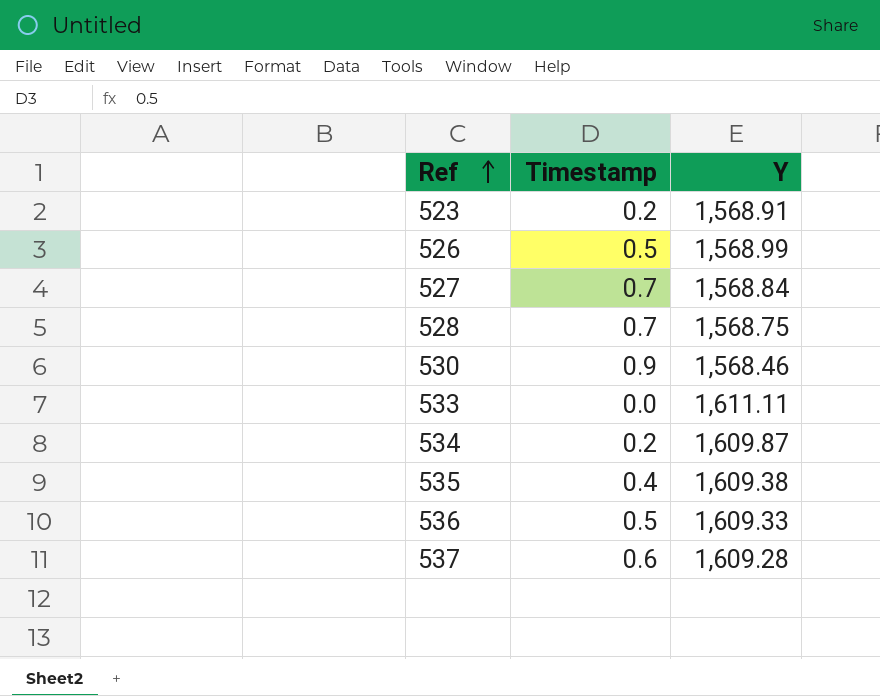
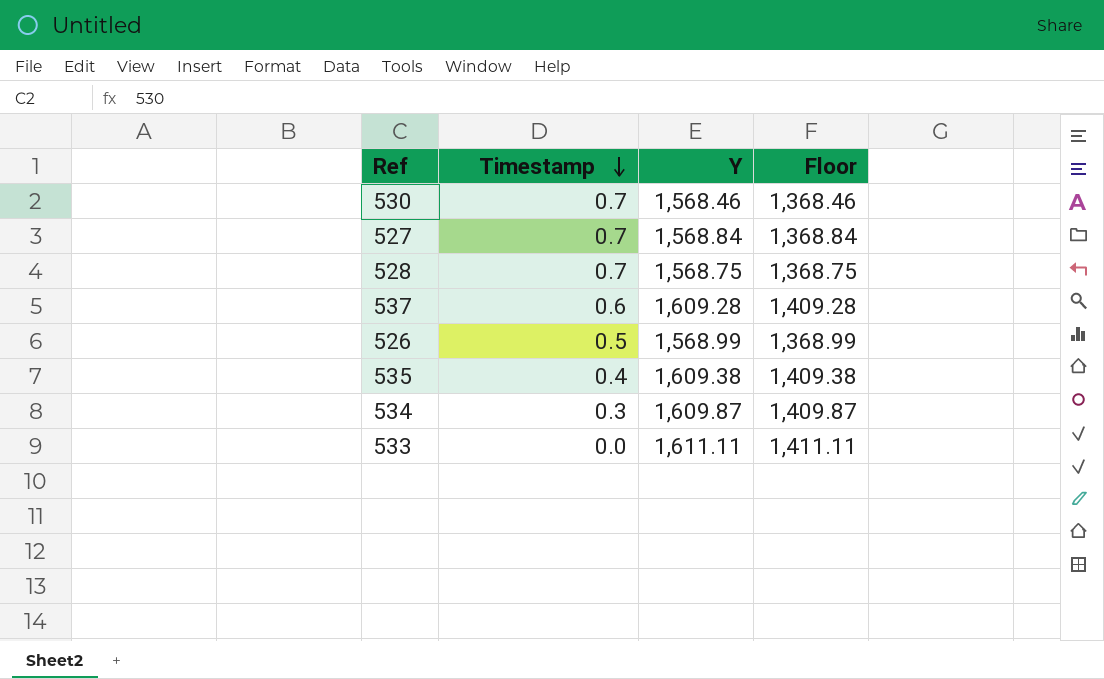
row order: Ref ascending -> Timestamp descending
column Floor | formula: none -> [Y] - 200
row 523: 0.2 | 1,568.91 -> none
row 536: 0.5 | 1,609.33 -> none
530 | Timestamp: 0.9 -> 0.7
534 | Timestamp: 0.2 -> 0.3

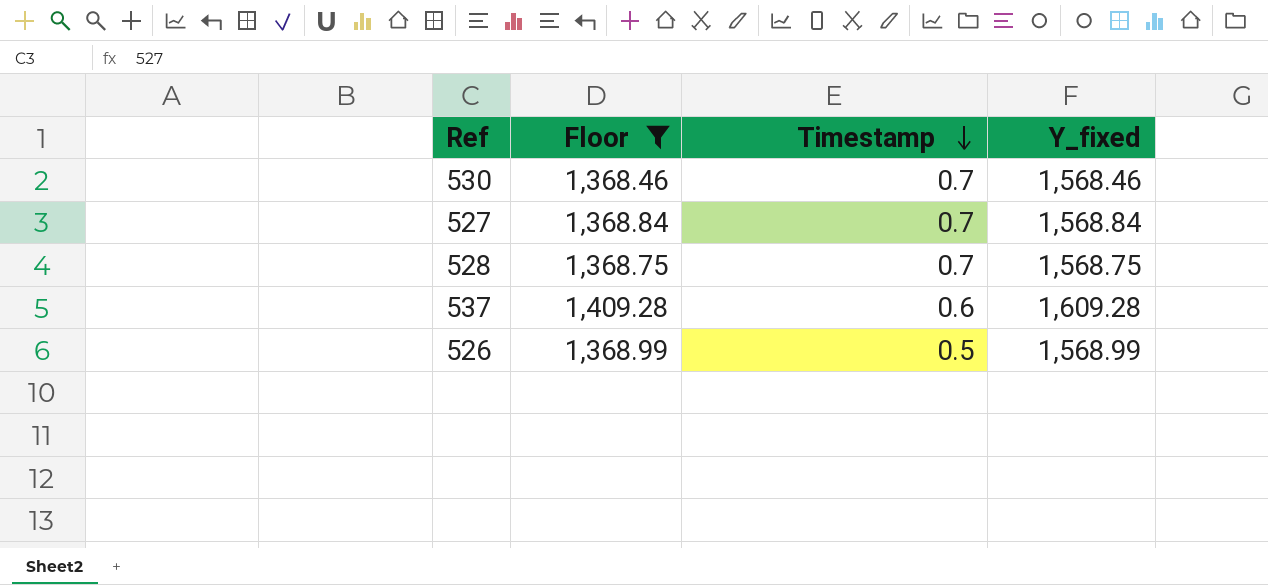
filter: none -> Floor <= 1,409.28
column Floor | position: 4 -> 2
column name: Y -> Y_fixed

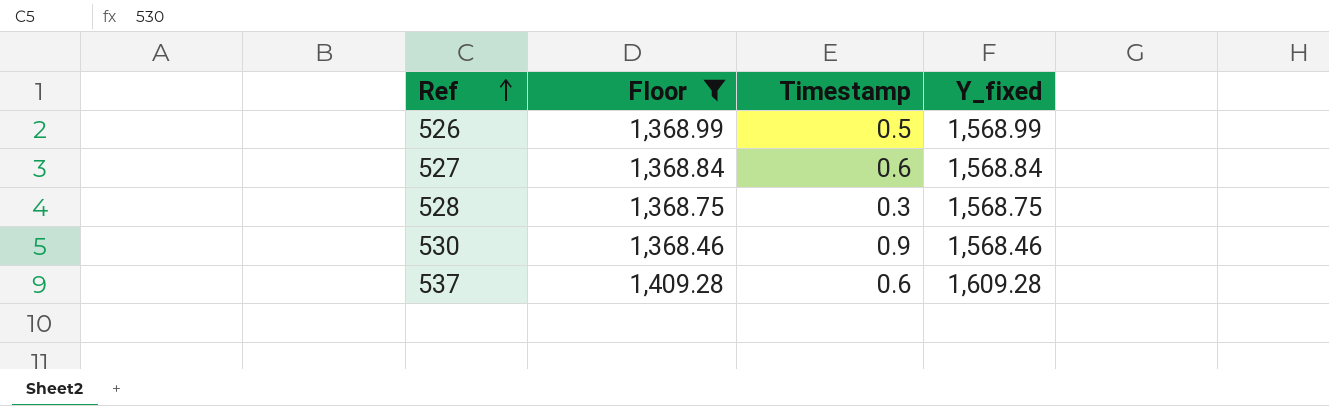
row order: Timestamp descending -> Ref ascending
527 | Timestamp: 0.7 -> 0.6
528 | Timestamp: 0.7 -> 0.3
530 | Timestamp: 0.7 -> 0.9

